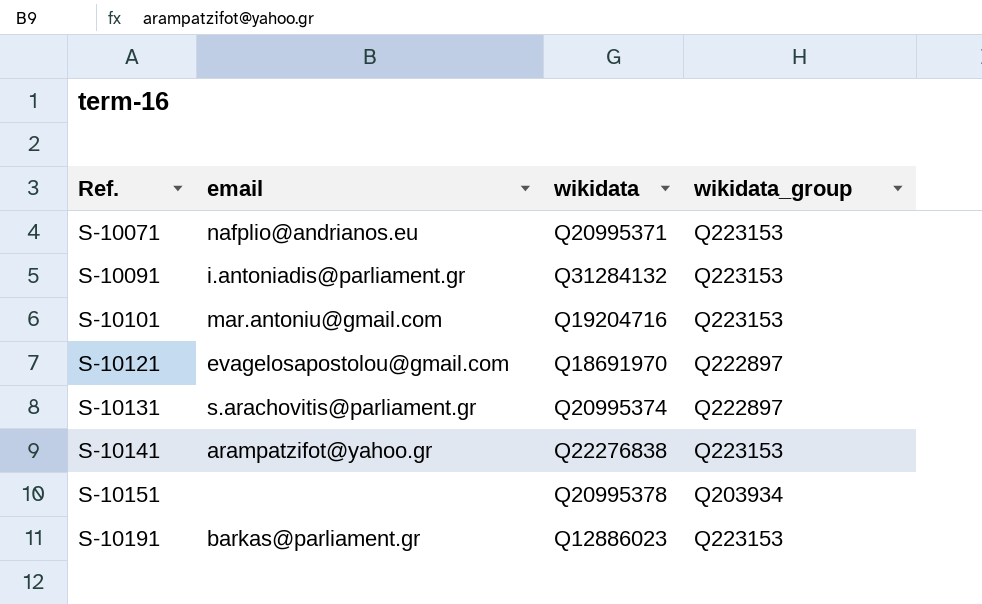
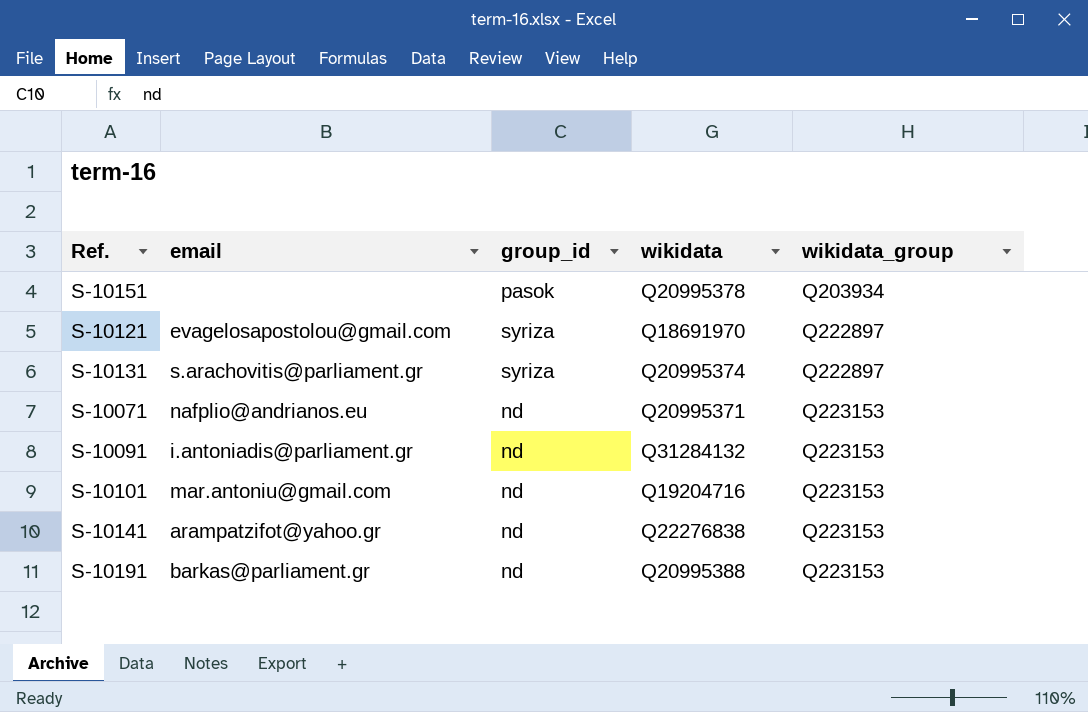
row order: Ref. ascending -> wikidata_group ascending
column group_id | position: none -> 3
S-10191 | wikidata: Q12886023 -> Q20995388

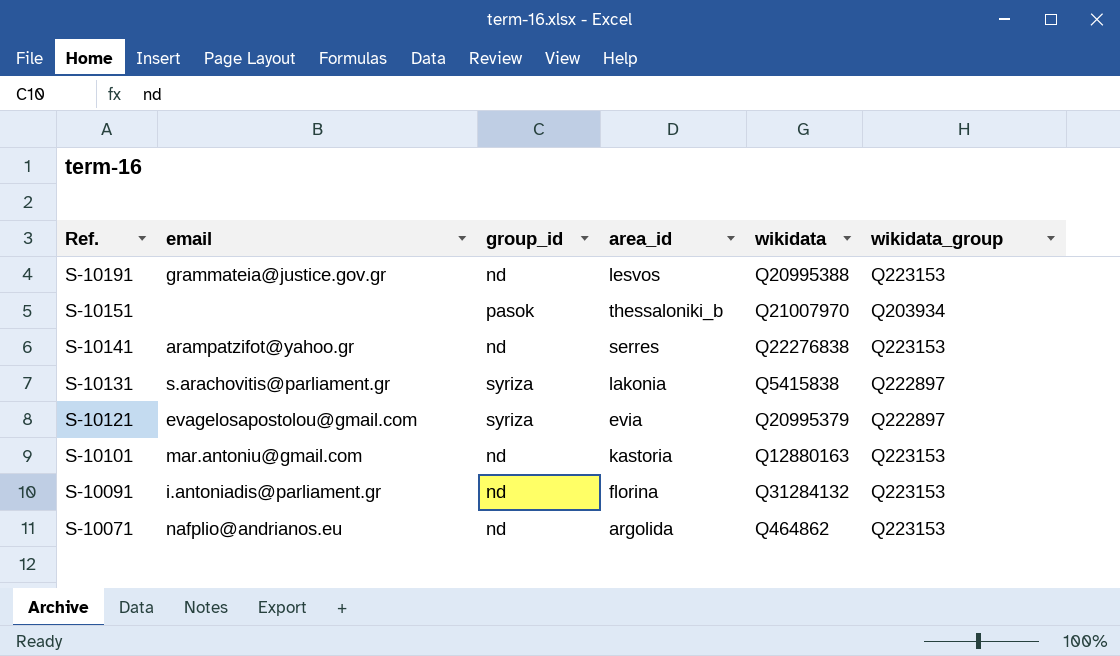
row order: wikidata_group ascending -> Ref. descending
column area_id | position: none -> 4
S-10191 | email: barkas@parliament.gr -> grammateia@justice.gov.gr
S-10151 | wikidata: Q20995378 -> Q21007970
S-10131 | wikidata: Q20995374 -> Q5415838
S-10121 | wikidata: Q18691970 -> Q20995379
S-10101 | wikidata: Q19204716 -> Q12880163
S-10071 | wikidata: Q20995371 -> Q464862

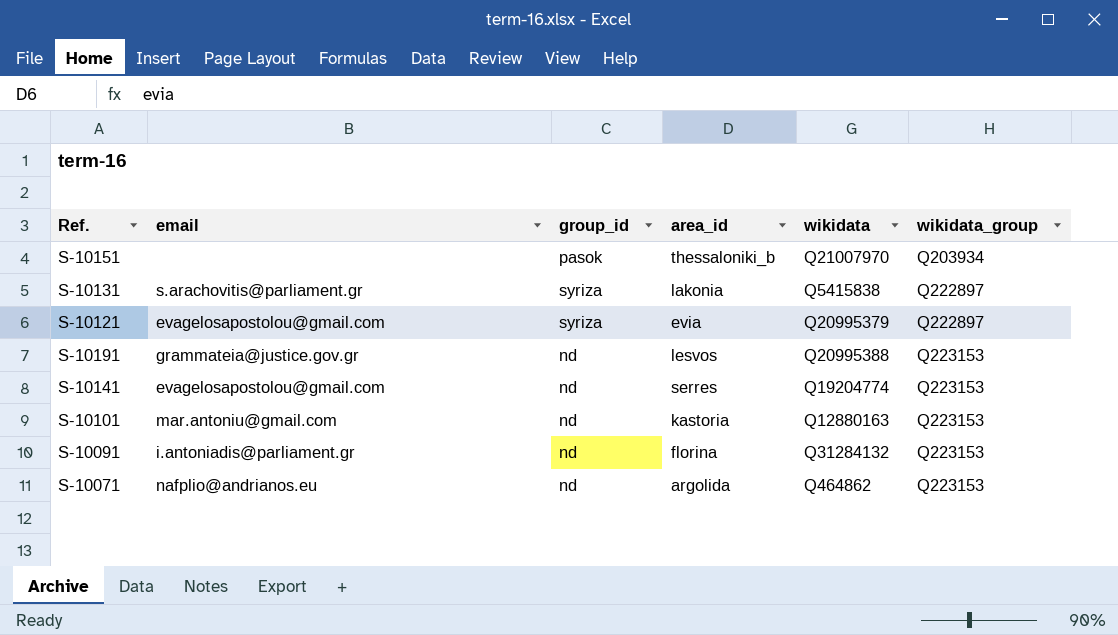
row order: Ref. descending -> wikidata_group ascending
S-10141 | email: arampatzifot@yahoo.gr -> evagelosapostolou@gmail.com
S-10141 | wikidata: Q22276838 -> Q19204774

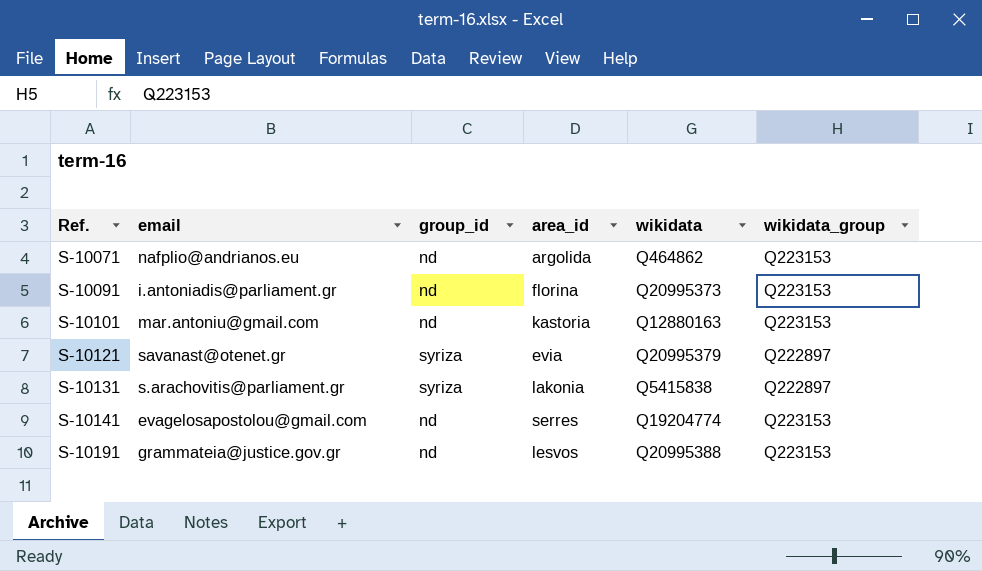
row order: wikidata_group ascending -> Ref. ascending
row S-10151: none | pasok | thessaloniki_b | Q21007970 | Q203934 -> none
S-10091 | wikidata: Q31284132 -> Q20995373
S-10121 | email: evagelosapostolou@gmail.com -> savanast@otenet.gr

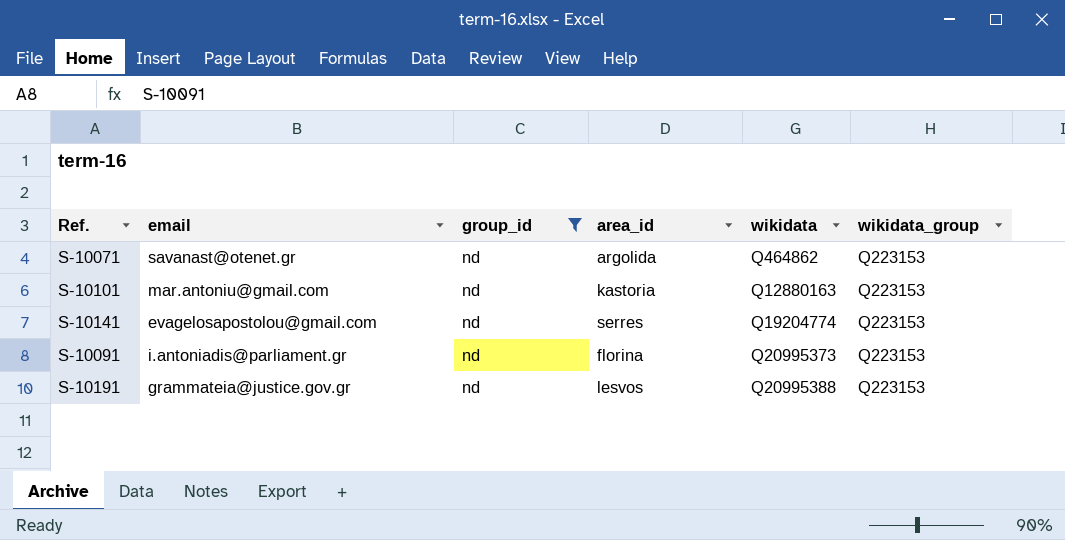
filter: none -> group_id = nd
row order: Ref. ascending -> wikidata ascending
S-10071 | email: nafplio@andrianos.eu -> savanast@otenet.gr

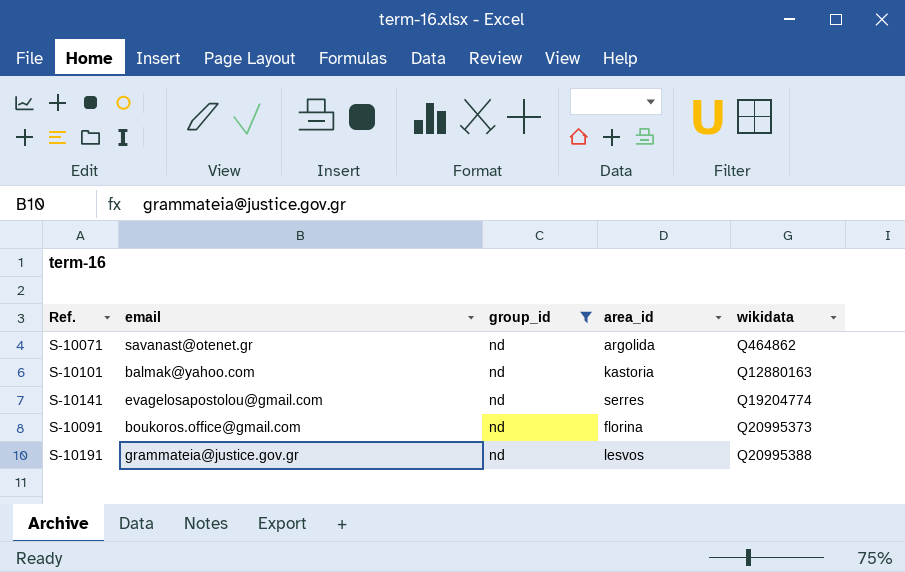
column wikidata_group | position: 6 -> none
S-10101 | email: mar.antoniu@gmail.com -> balmak@yahoo.com
S-10091 | email: i.antoniadis@parliament.gr -> boukoros.office@gmail.com

